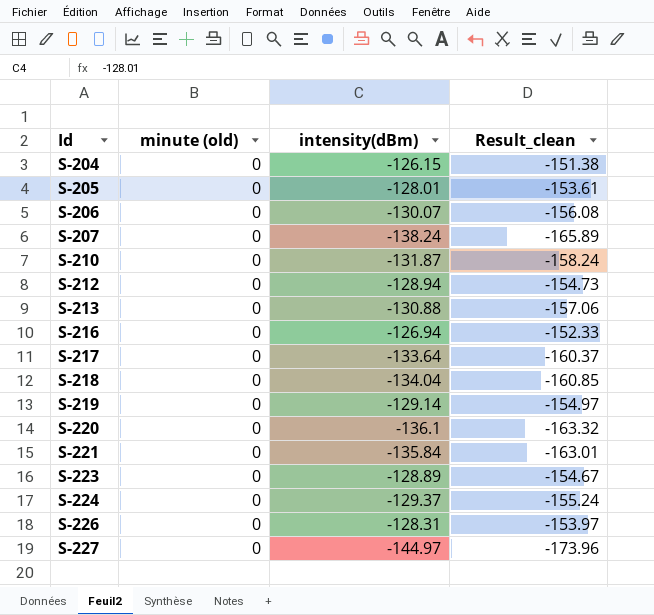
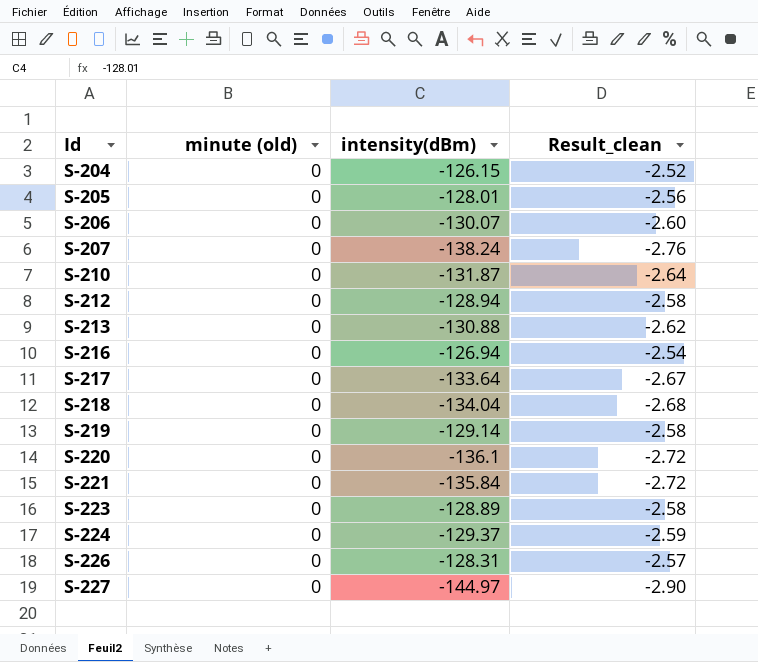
column Result_clean | formula: [intensity(dBm)] * 1.2 -> [intensity(dBm)] * 0.02

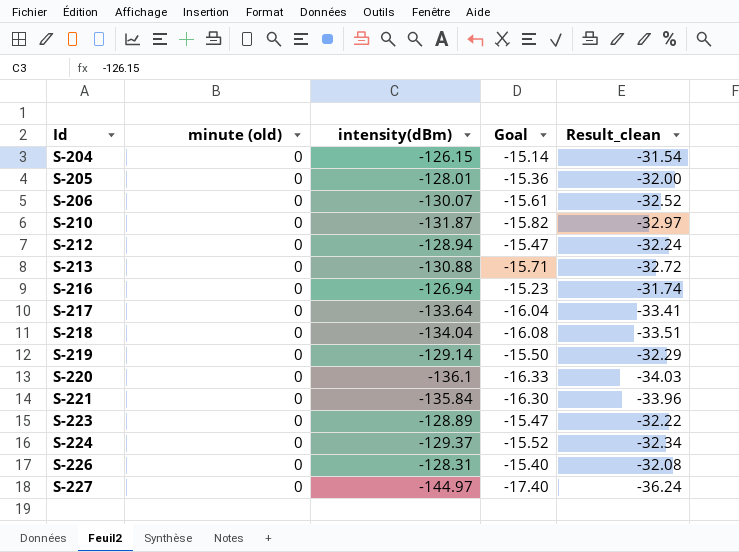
column Goal | formula: none -> [intensity(dBm)] * 0.12
column Result_clean | formula: [intensity(dBm)] * 0.02 -> [intensity(dBm)] * 0.25
row S-207: 0 | -138.24 | -2.76 -> none

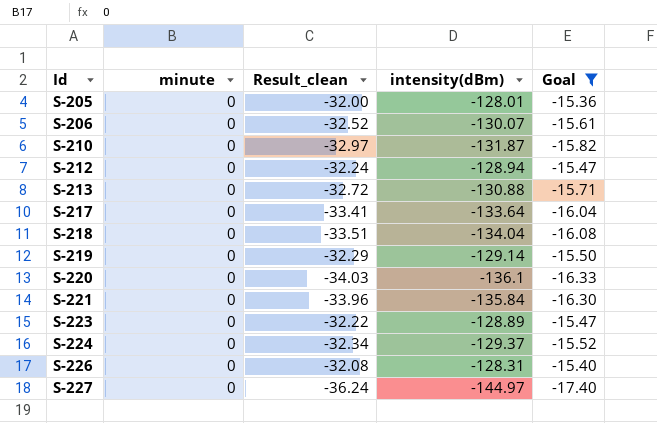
filter: none -> Goal <= -15.36
column name: minute (old) -> minute
column Result_clean | position: 5 -> 3

